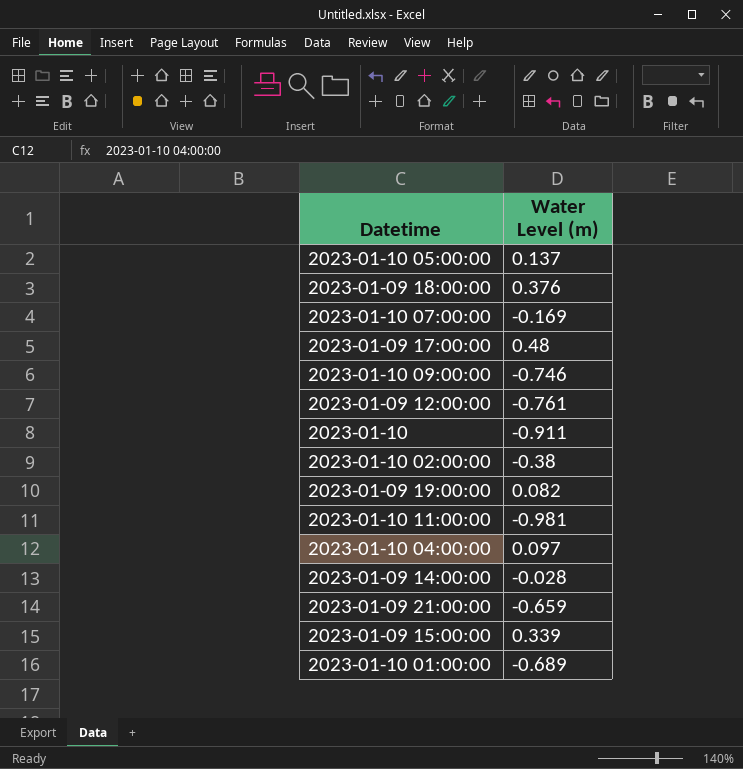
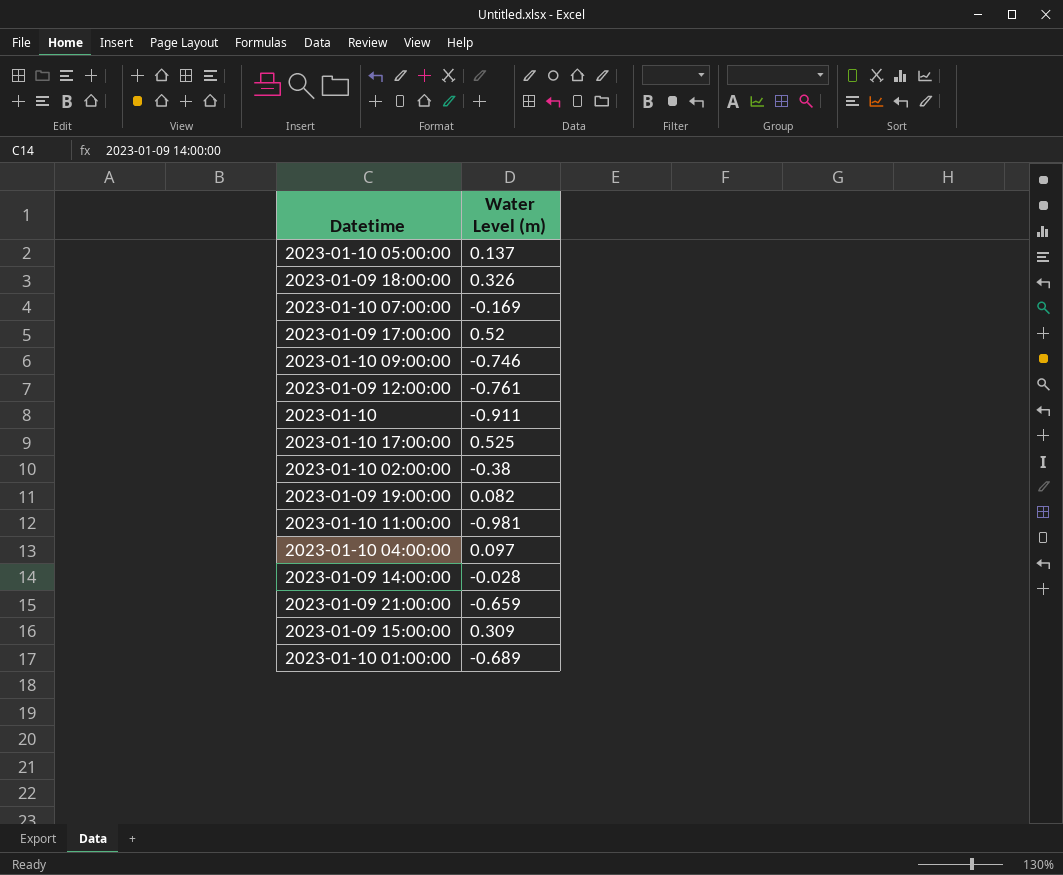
2023-01-09 18:00:00 | Water Level (m): 0.376 -> 0.326
2023-01-09 17:00:00 | Water Level (m): 0.48 -> 0.52
row 2023-01-10 17:00:00: none -> 0.525
2023-01-09 15:00:00 | Water Level (m): 0.339 -> 0.309

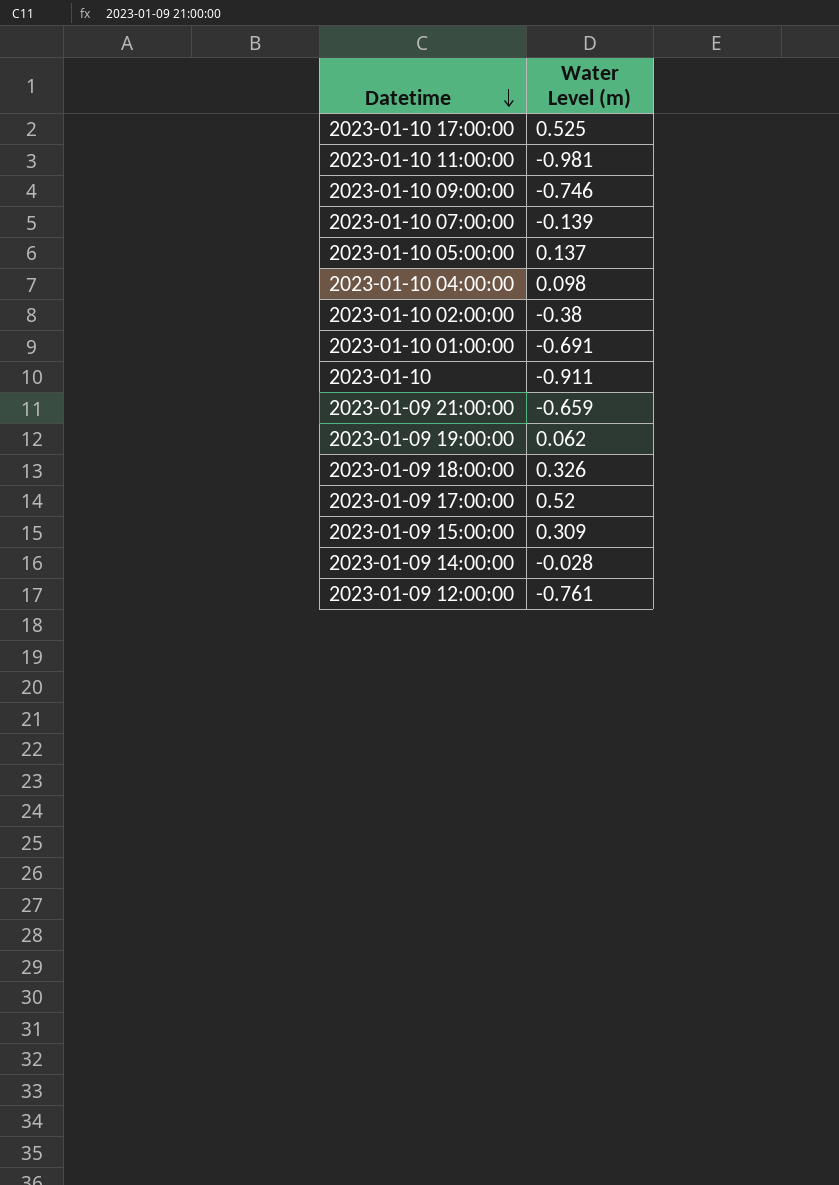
row order: none -> Datetime descending
2023-01-10 07:00:00 | Water Level (m): -0.169 -> -0.139
2023-01-10 04:00:00 | Water Level (m): 0.097 -> 0.098
2023-01-10 01:00:00 | Water Level (m): -0.689 -> -0.691
2023-01-09 19:00:00 | Water Level (m): 0.082 -> 0.062

